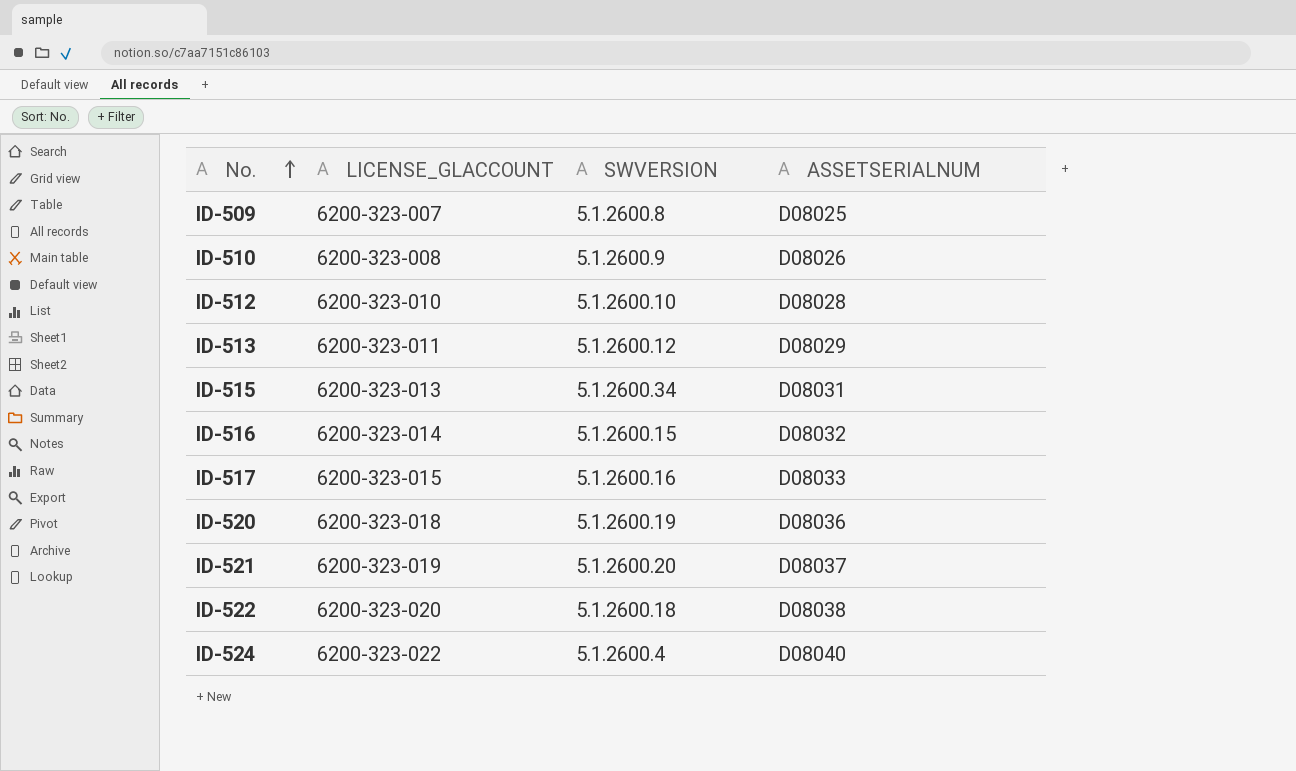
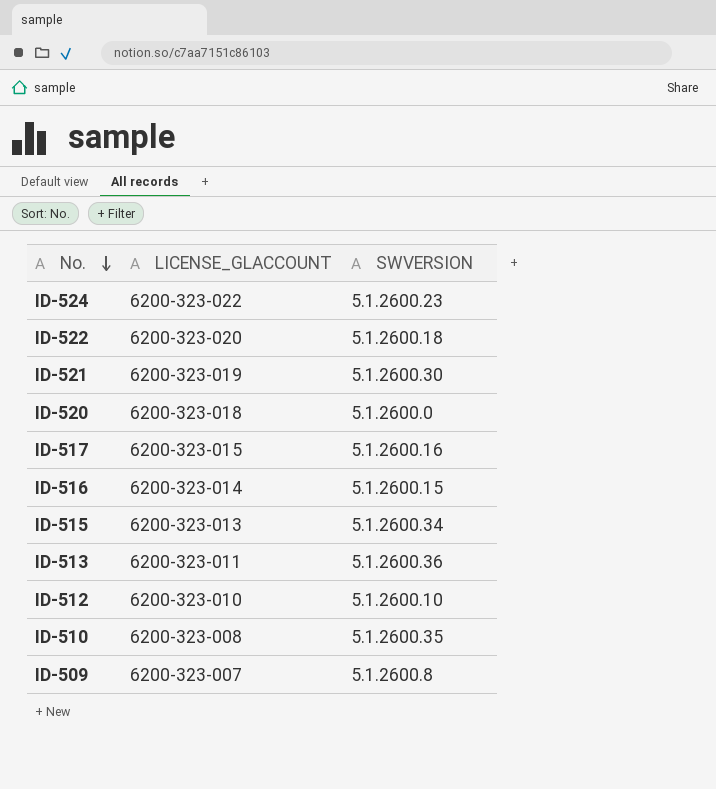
row order: No. ascending -> No. descending
column ASSETSERIALNUM | position: 4 -> none
ID-524 | SWVERSION: 5.1.2600.4 -> 5.1.2600.23
ID-521 | SWVERSION: 5.1.2600.20 -> 5.1.2600.30
ID-520 | SWVERSION: 5.1.2600.19 -> 5.1.2600.0
ID-513 | SWVERSION: 5.1.2600.12 -> 5.1.2600.36
ID-510 | SWVERSION: 5.1.2600.9 -> 5.1.2600.35

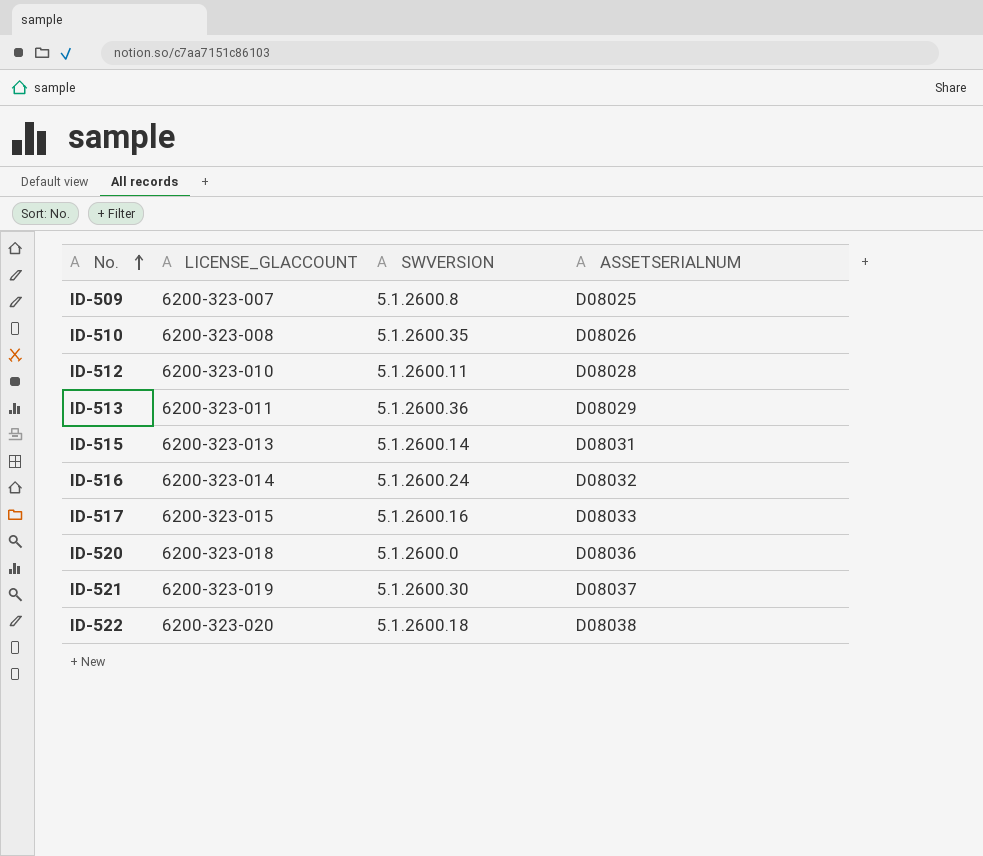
row order: No. descending -> No. ascending
column ASSETSERIALNUM | position: none -> 4
row ID-524: 6200-323-022 | 5.1.2600.23 -> none
ID-512 | SWVERSION: 5.1.2600.10 -> 5.1.2600.11
ID-515 | SWVERSION: 5.1.2600.34 -> 5.1.2600.14
ID-516 | SWVERSION: 5.1.2600.15 -> 5.1.2600.24

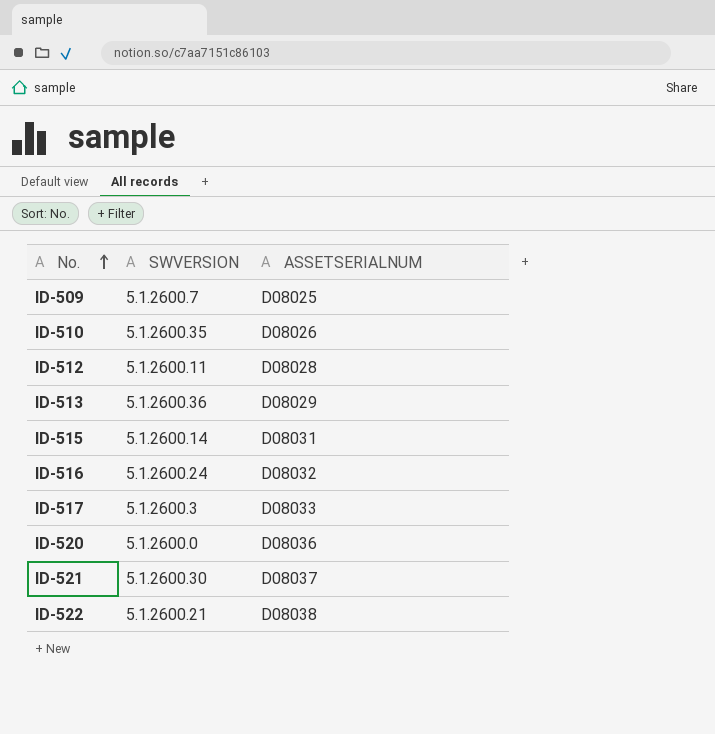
column LICENSE_GLACCOUNT | position: 2 -> none
ID-509 | SWVERSION: 5.1.2600.8 -> 5.1.2600.7
ID-517 | SWVERSION: 5.1.2600.16 -> 5.1.2600.3
ID-522 | SWVERSION: 5.1.2600.18 -> 5.1.2600.21

